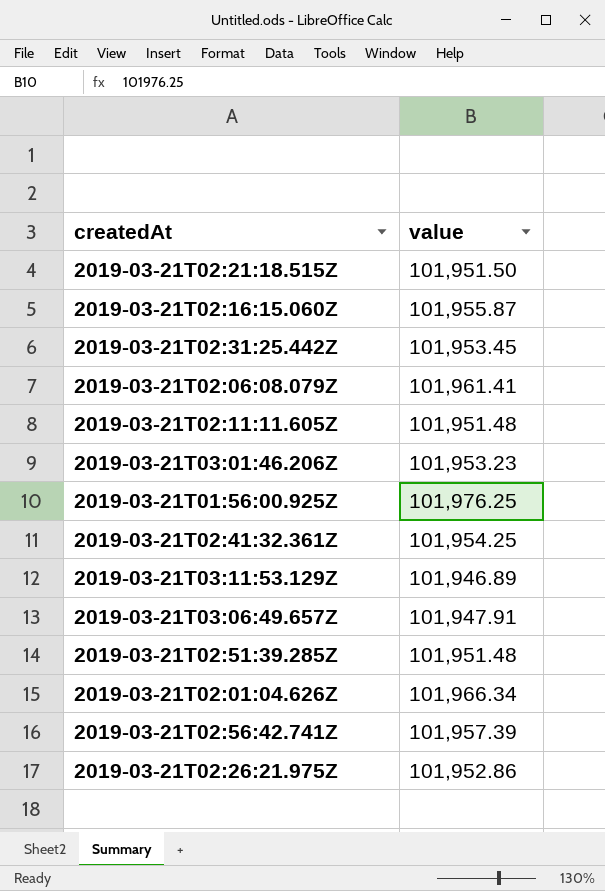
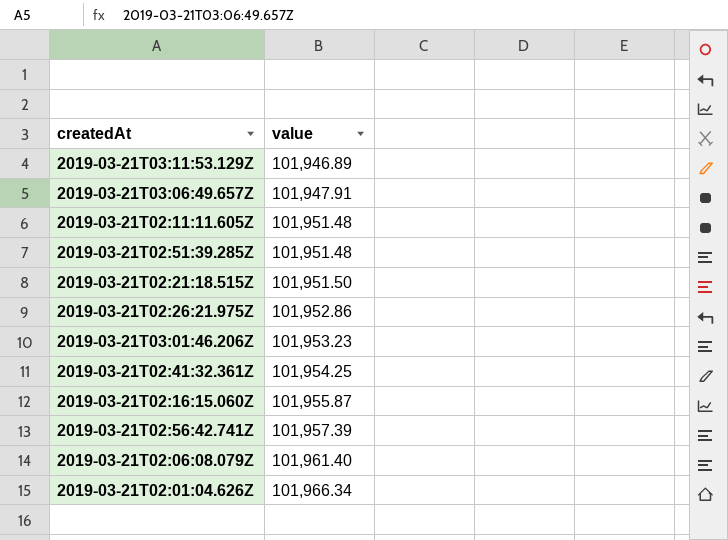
row order: none -> value ascending
row 2019-03-21T02:31:25.442Z: 101,953.45 -> none
row 2019-03-21T01:56:00.925Z: 101,976.25 -> none
2019-03-21T02:06:08.079Z | value: 101,961.41 -> 101,961.40

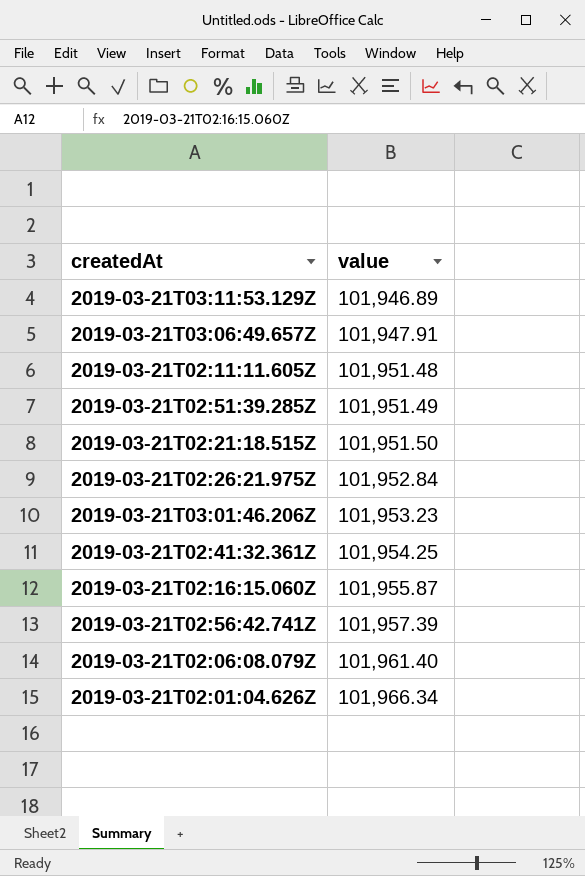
2019-03-21T02:51:39.285Z | value: 101,951.48 -> 101,951.49
2019-03-21T02:26:21.975Z | value: 101,952.86 -> 101,952.84

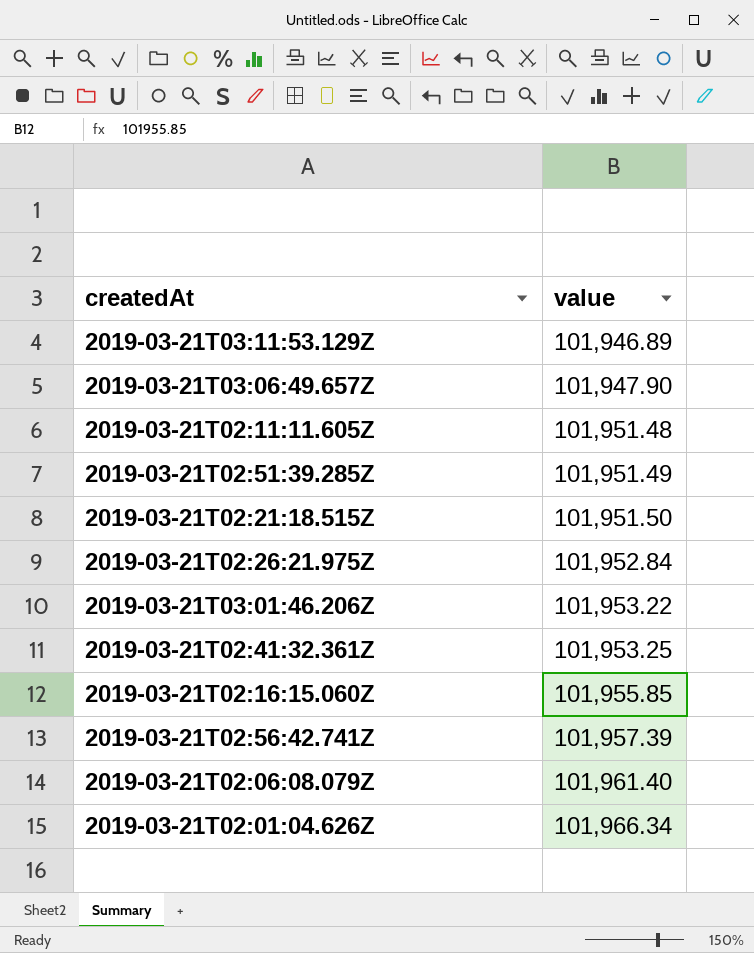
2019-03-21T03:06:49.657Z | value: 101,947.91 -> 101,947.90
2019-03-21T03:01:46.206Z | value: 101,953.23 -> 101,953.22
2019-03-21T02:41:32.361Z | value: 101,954.25 -> 101,953.25
2019-03-21T02:16:15.060Z | value: 101,955.87 -> 101,955.85

